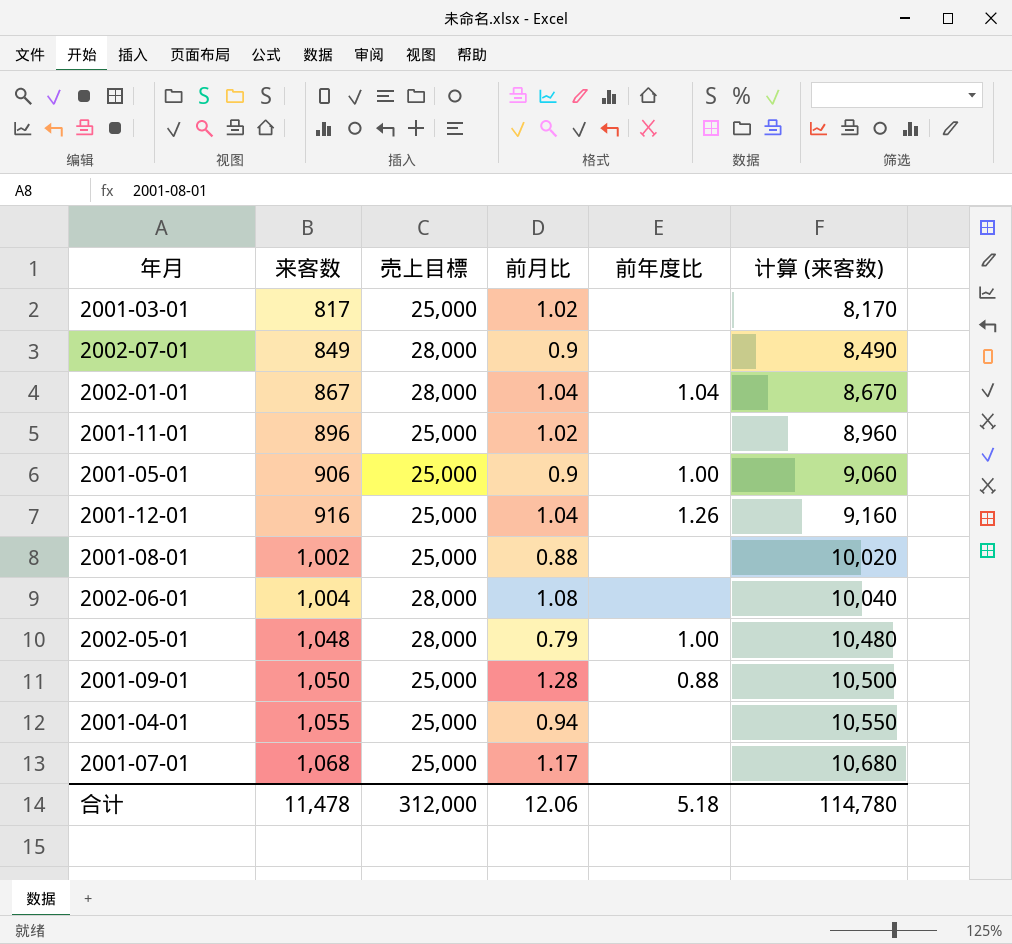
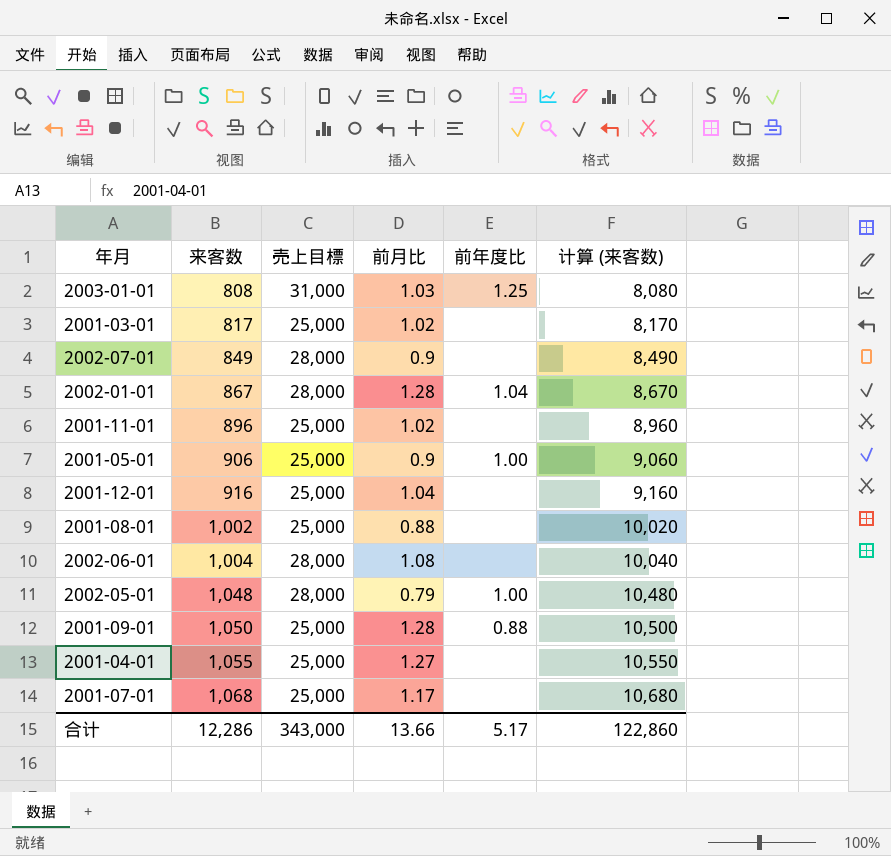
row 2003-01-01: none -> 808 | 31,000 | 1.03 | 1.25 | 8,080
2002-01-01 | 前月比: 1.04 -> 1.28
2001-12-01 | 前年度比: 1.26 -> none
2001-04-01 | 前月比: 0.94 -> 1.27
合计 | 来客数: 11,478 -> 12,286
合计 | 売上目標: 312,000 -> 343,000
合计 | 前月比: 12.06 -> 13.66
合计 | 前年度比: 5.18 -> 5.17
合计 | 计算 (来客数): 114,780 -> 122,860

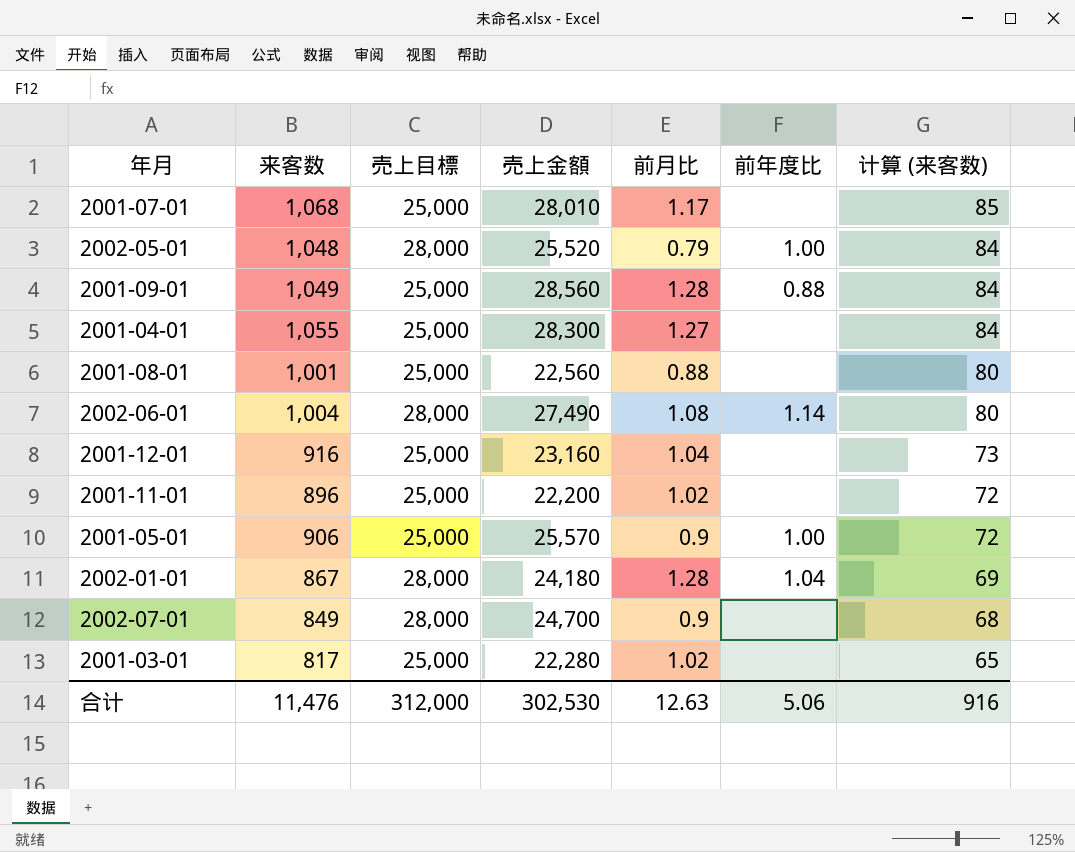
row order: 来客数 ascending -> 计算 (来客数) descending
column 売上金額 | position: none -> 4
column 计算 (来客数) | formula: [来客数] * 10 -> [来客数] * 0.08
row 2003-01-01: 808 | 31,000 | 1.03 | 1.25 | 8,080 -> none
2001-09-01 | 来客数: 1,050 -> 1,049
2001-08-01 | 来客数: 1,002 -> 1,001
2002-06-01 | 前年度比: none -> 1.14
合计 | 来客数: 12,286 -> 11,476
合计 | 売上目標: 343,000 -> 312,000
合计 | 前月比: 13.66 -> 12.63
合计 | 前年度比: 5.17 -> 5.06
合计 | 计算 (来客数): 122,860 -> 916

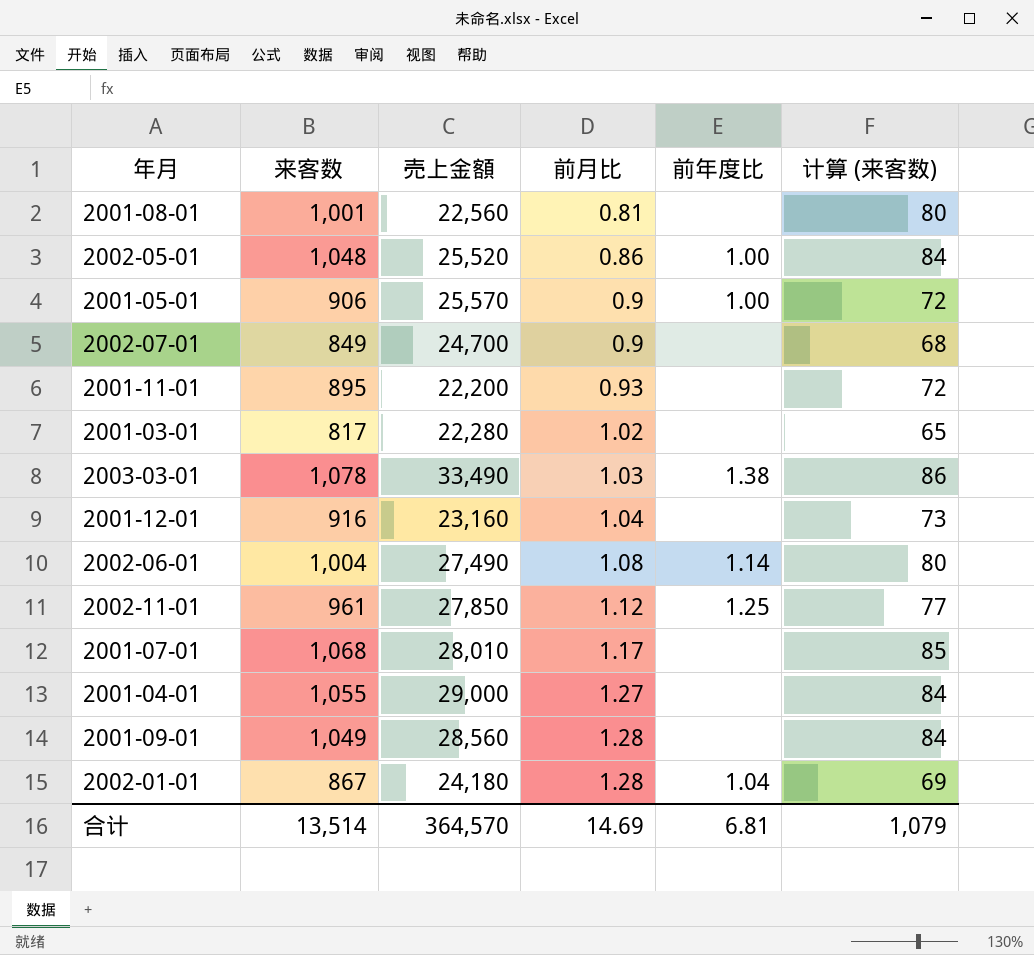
row order: 计算 (来客数) descending -> 前月比 ascending
column 売上目標 | position: 3 -> none
2001-08-01 | 前月比: 0.88 -> 0.81
2002-05-01 | 前月比: 0.79 -> 0.86
2001-11-01 | 来客数: 896 -> 895
2001-11-01 | 前月比: 1.02 -> 0.93
row 2003-03-01: none -> 1,078 | 33,490 | 1.03 | 1.38 | 86
row 2002-11-01: none -> 961 | 27,850 | 1.12 | 1.25 | 77
2001-04-01 | 売上金額: 28,300 -> 29,000
2001-09-01 | 前年度比: 0.88 -> none
合计 | 来客数: 11,476 -> 13,514
合计 | 売上金額: 302,530 -> 364,570
合计 | 前月比: 12.63 -> 14.69
合计 | 前年度比: 5.06 -> 6.81
合计 | 计算 (来客数): 916 -> 1,079

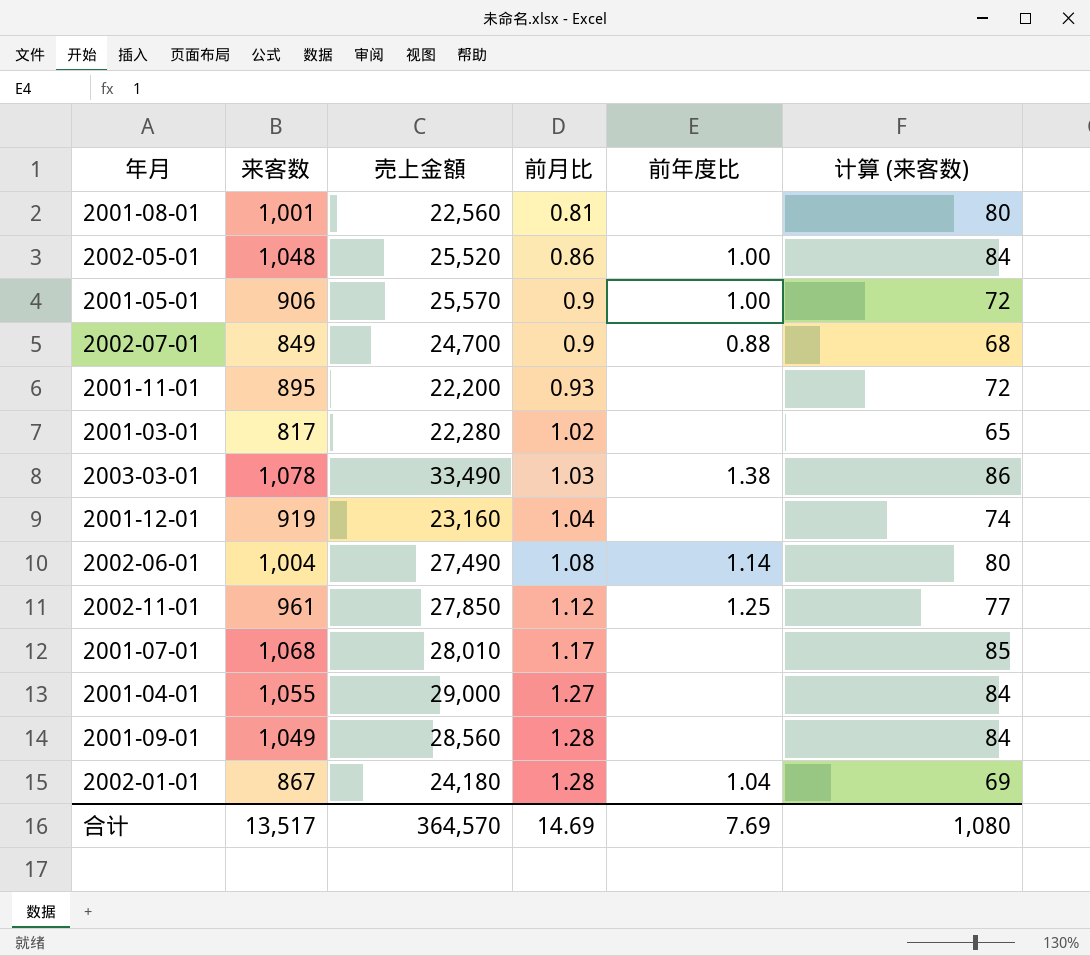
2002-07-01 | 前年度比: none -> 0.88
2001-12-01 | 来客数: 916 -> 919
2001-12-01 | 计算 (来客数): 73 -> 74
合计 | 来客数: 13,514 -> 13,517
合计 | 前年度比: 6.81 -> 7.69
合计 | 计算 (来客数): 1,079 -> 1,080

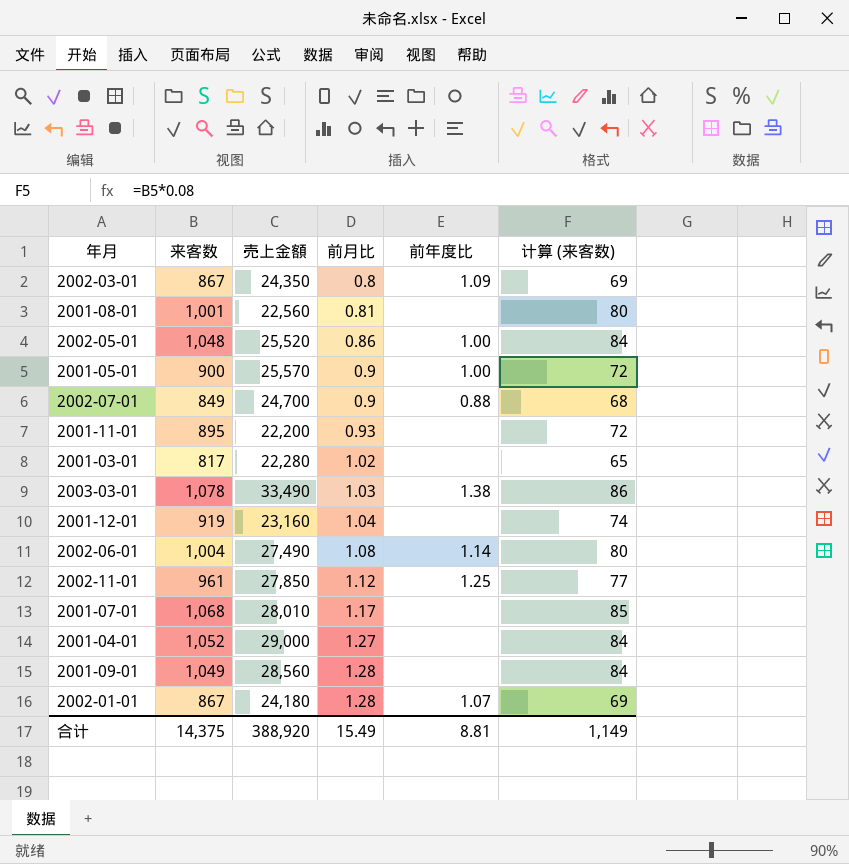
row 2002-03-01: none -> 867 | 24,350 | 0.8 | 1.09 | 69
2001-05-01 | 来客数: 906 -> 900
2001-04-01 | 来客数: 1,055 -> 1,052
2002-01-01 | 前年度比: 1.04 -> 1.07
合计 | 来客数: 13,517 -> 14,375
合计 | 売上金額: 364,570 -> 388,920
合计 | 前月比: 14.69 -> 15.49
合计 | 前年度比: 7.69 -> 8.81
合计 | 计算 (来客数): 1,080 -> 1,149

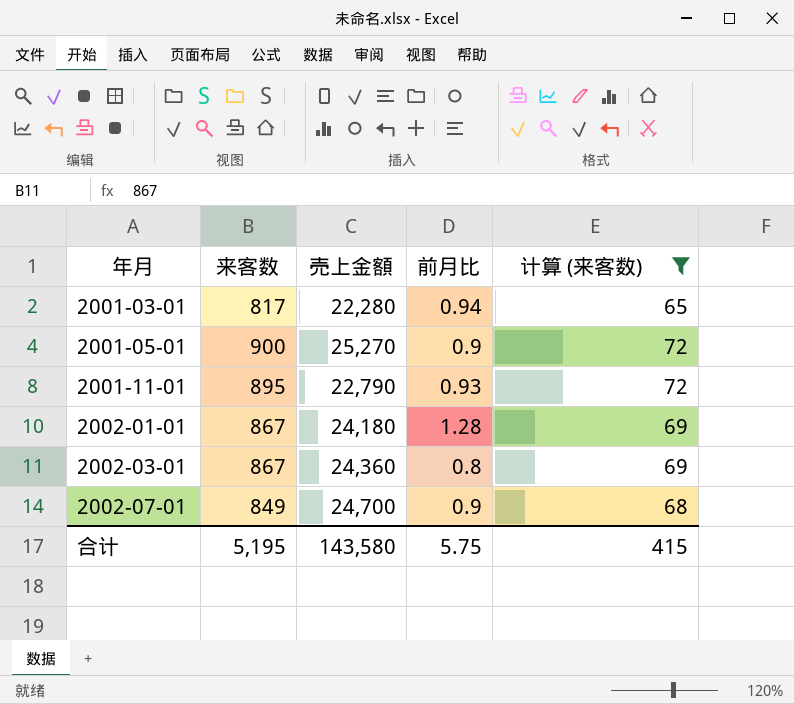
filter: none -> 计算 (来客数) <= 72
row order: 前月比 ascending -> 年月 ascending
column 前年度比 | position: 5 -> none
2001-03-01 | 前月比: 1.02 -> 0.94
2001-05-01 | 売上金額: 25,570 -> 25,270
2001-11-01 | 売上金額: 22,200 -> 22,790
2002-03-01 | 売上金額: 24,350 -> 24,360
合计 | 来客数: 14,375 -> 5,195
合计 | 売上金額: 388,920 -> 143,580
合计 | 前月比: 15.49 -> 5.75
合计 | 计算 (来客数): 1,149 -> 415

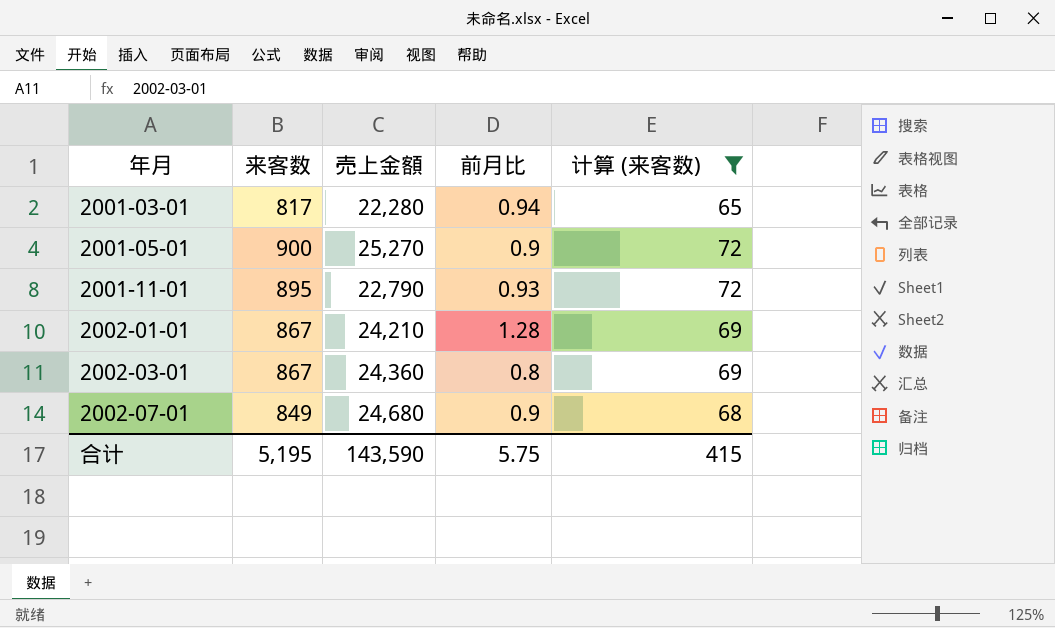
2002-01-01 | 売上金額: 24,180 -> 24,210
2002-07-01 | 売上金額: 24,700 -> 24,680
合计 | 売上金額: 143,580 -> 143,590

